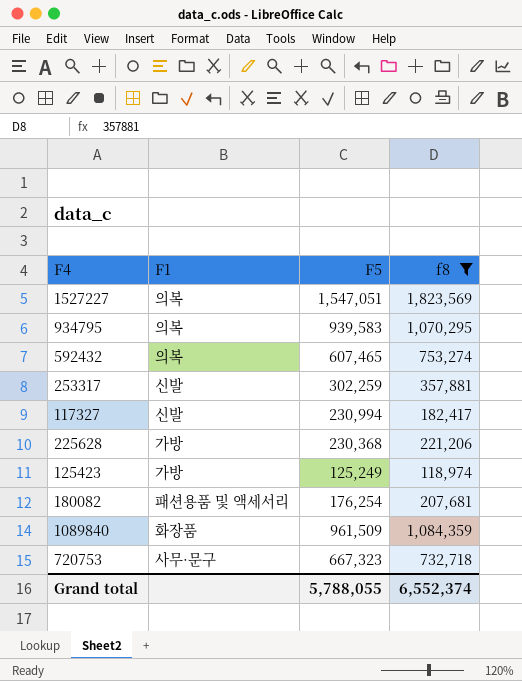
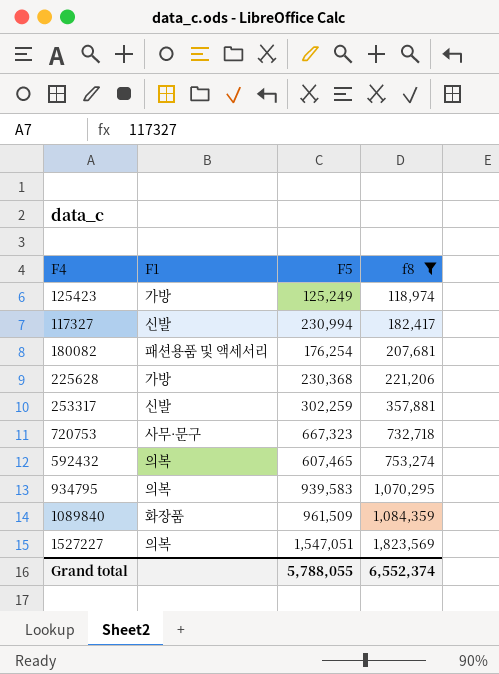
row order: none -> f8 ascending

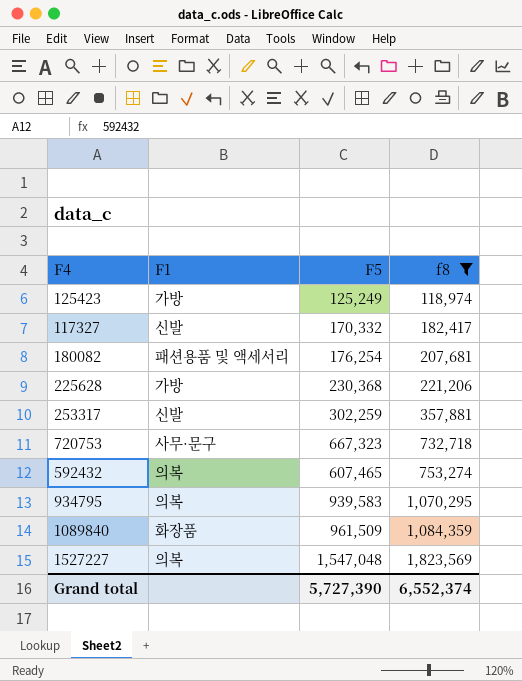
117327 | F5: 230,994 -> 170,332
1527227 | F5: 1,547,051 -> 1,547,048
Grand total | F5: 5,788,055 -> 5,727,390

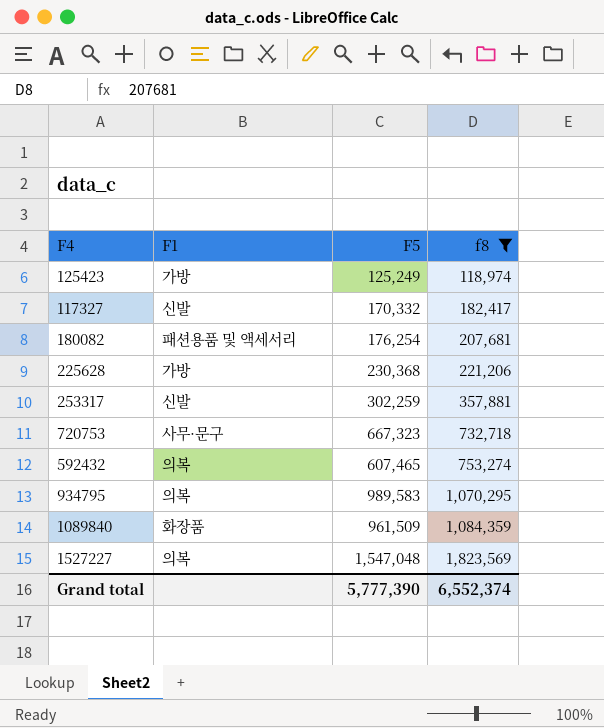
934795 | F5: 939,583 -> 989,583
Grand total | F5: 5,727,390 -> 5,777,390

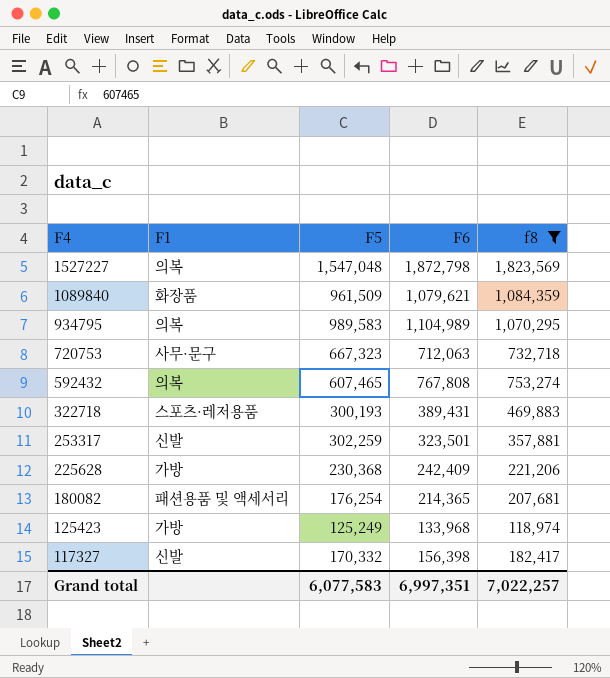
row order: f8 ascending -> F4 descending
column F6 | position: none -> 4
row 322718: none -> 스포츠·레저용품 | 300,193 | 389,431 | 469,883
Grand total | F5: 5,777,390 -> 6,077,583
Grand total | f8: 6,552,374 -> 7,022,257

